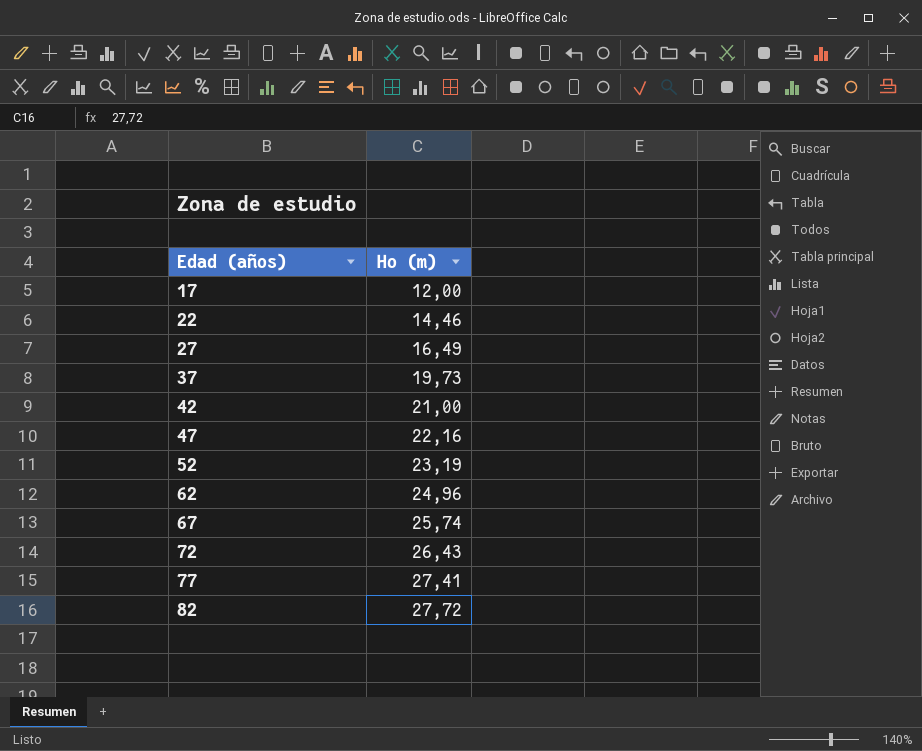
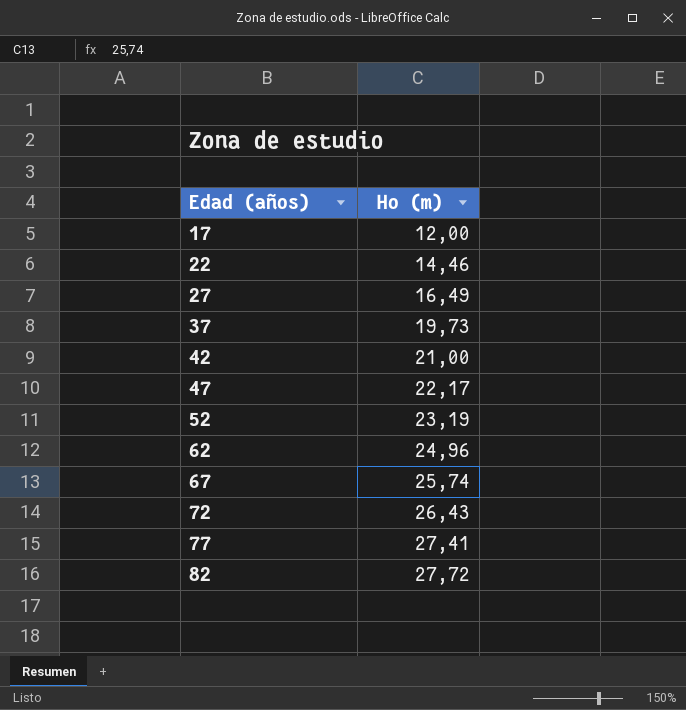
47 | Ho (m): 22,16 -> 22,17

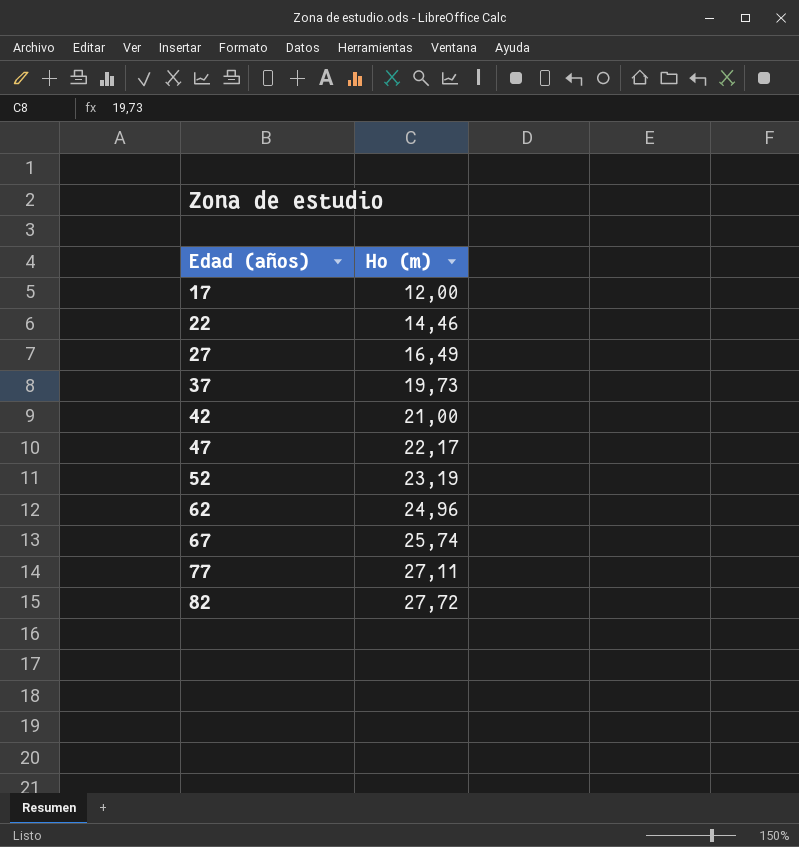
row 72: 26,43 -> none
77 | Ho (m): 27,41 -> 27,11

